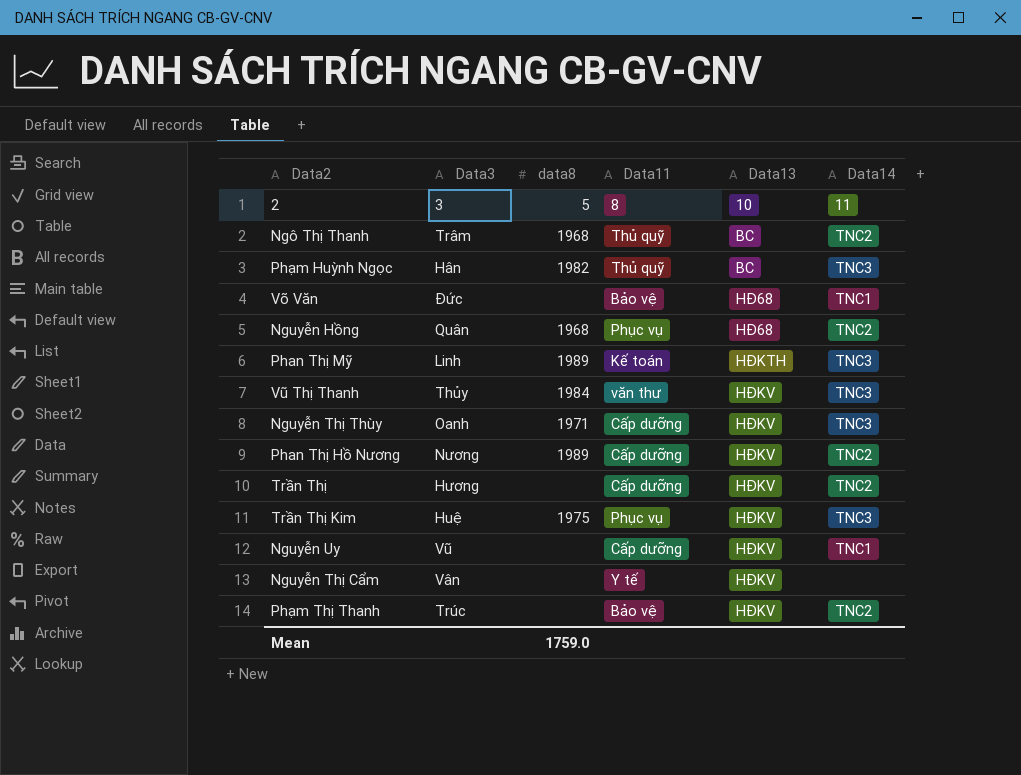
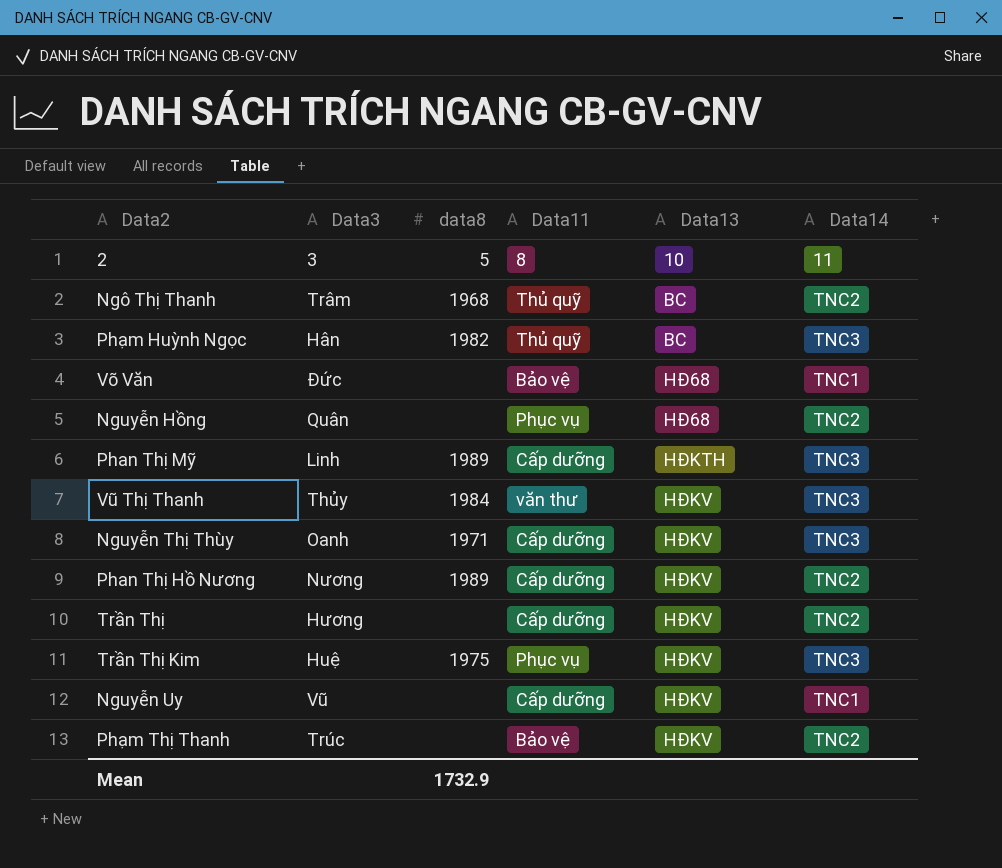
row Nguyễn Thị Cẩm: Vân | none | Y tế | HĐKV | none -> none
Nguyễn Hồng | data8: 1968 -> none
Phan Thị Mỹ | Data11: Kế toán -> Cấp dưỡng
Mean | data8: 1759.0 -> 1732.9

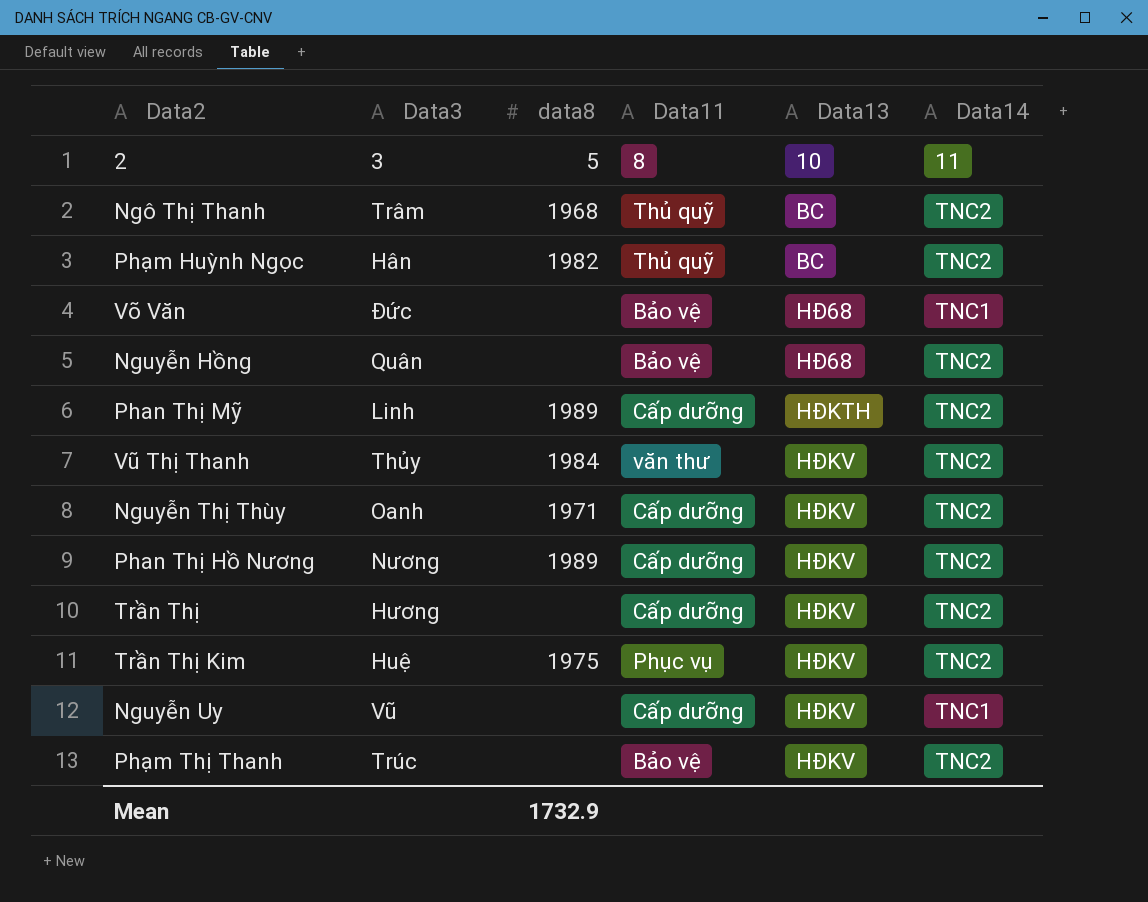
Phạm Huỳnh Ngọc | Data14: TNC3 -> TNC2
Nguyễn Hồng | Data11: Phục vụ -> Bảo vệ
Phan Thị Mỹ | Data14: TNC3 -> TNC2
Vũ Thị Thanh | Data14: TNC3 -> TNC2
Nguyễn Thị Thùy | Data14: TNC3 -> TNC2
Trần Thị Kim | Data14: TNC3 -> TNC2

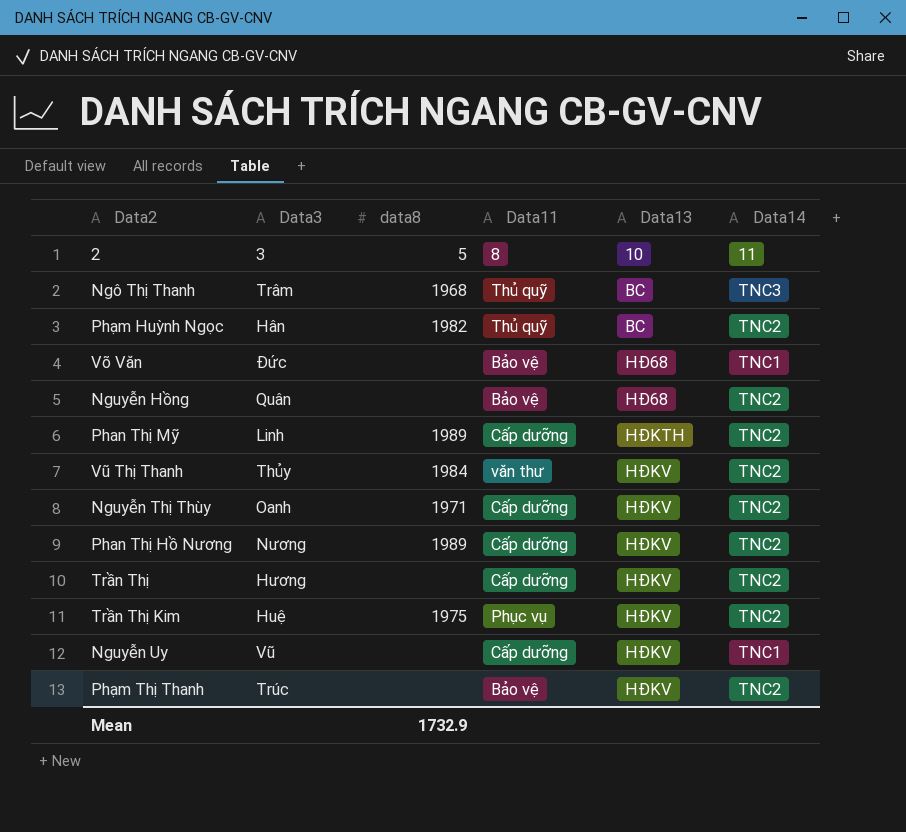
Ngô Thị Thanh | Data14: TNC2 -> TNC3

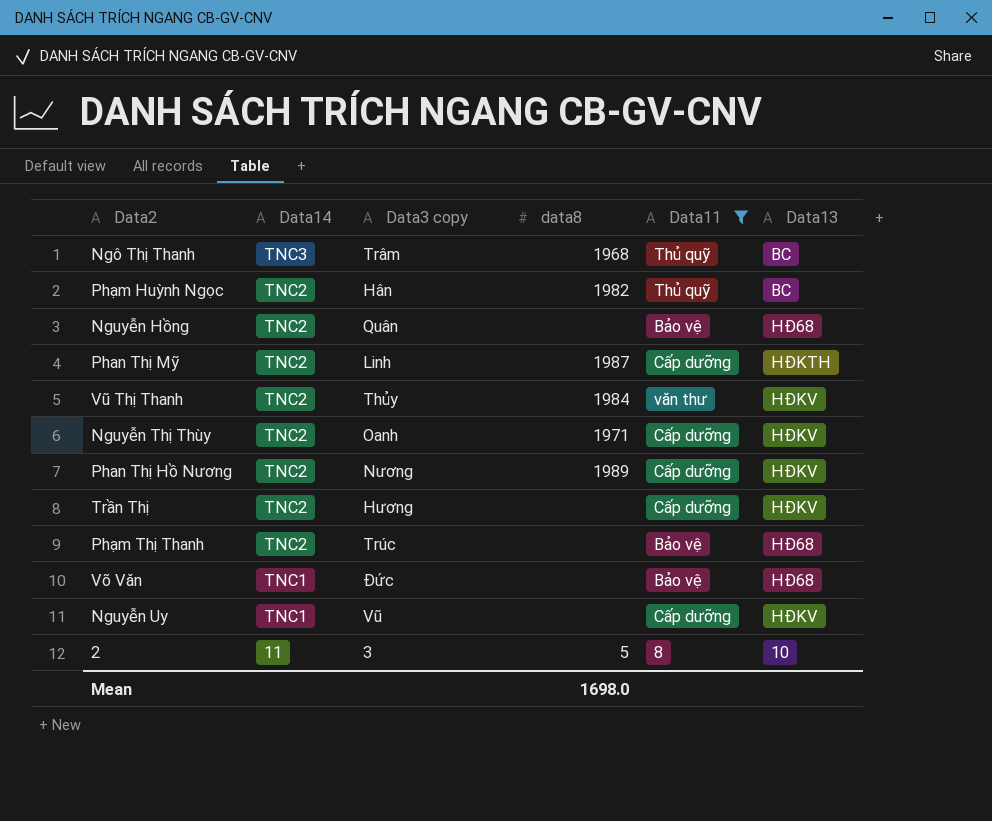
filter: none -> Data11 != Phục vụ
row order: Data13 ascending -> Data14 descending
column Data14 | position: 6 -> 2
column name: Data3 -> Data3 copy
Phan Thị Mỹ | data8: 1989 -> 1987
Phạm Thị Thanh | Data13: HĐKV -> HĐ68
Mean | data8: 1732.9 -> 1698.0

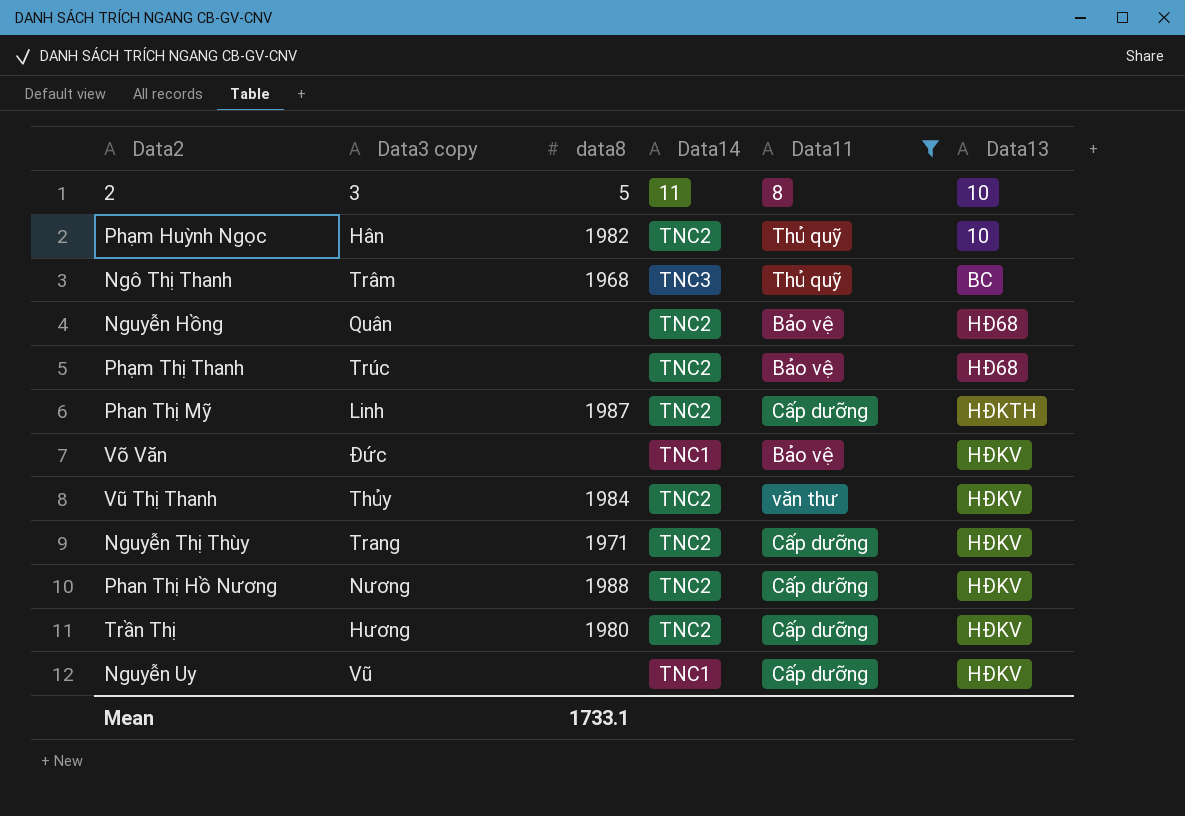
row order: Data14 descending -> Data13 ascending
column Data14 | position: 2 -> 4
Phạm Huỳnh Ngọc | Data13: BC -> 10
Võ Văn | Data13: HĐ68 -> HĐKV
Nguyễn Thị Thùy | Data3 copy: Oanh -> Trang
Phan Thị Hồ Nương | data8: 1989 -> 1988
Trần Thị | data8: none -> 1980
Mean | data8: 1698.0 -> 1733.1

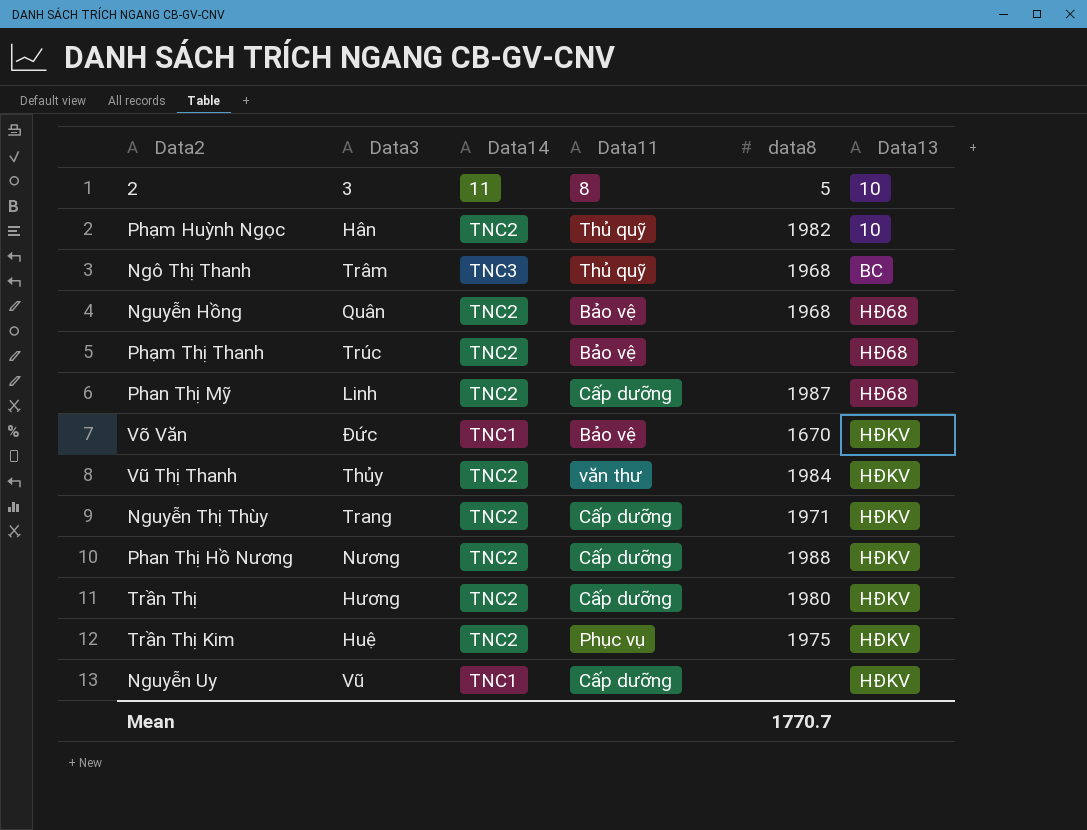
filter: Data11 != Phục vụ -> none
column name: Data3 copy -> Data3
column data8 | position: 3 -> 5
Nguyễn Hồng | data8: none -> 1968
Phan Thị Mỹ | Data13: HĐKTH -> HĐ68
Võ Văn | data8: none -> 1670
Mean | data8: 1733.1 -> 1770.7

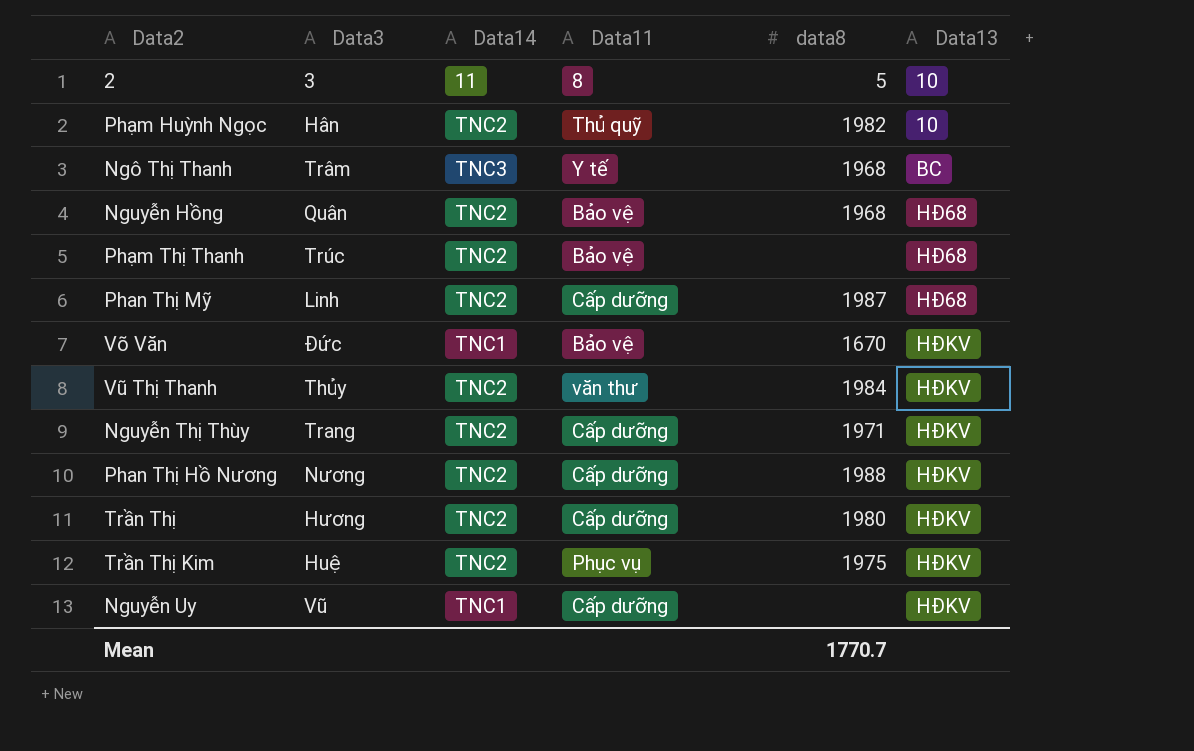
Ngô Thị Thanh | Data11: Thủ quỹ -> Y tế

